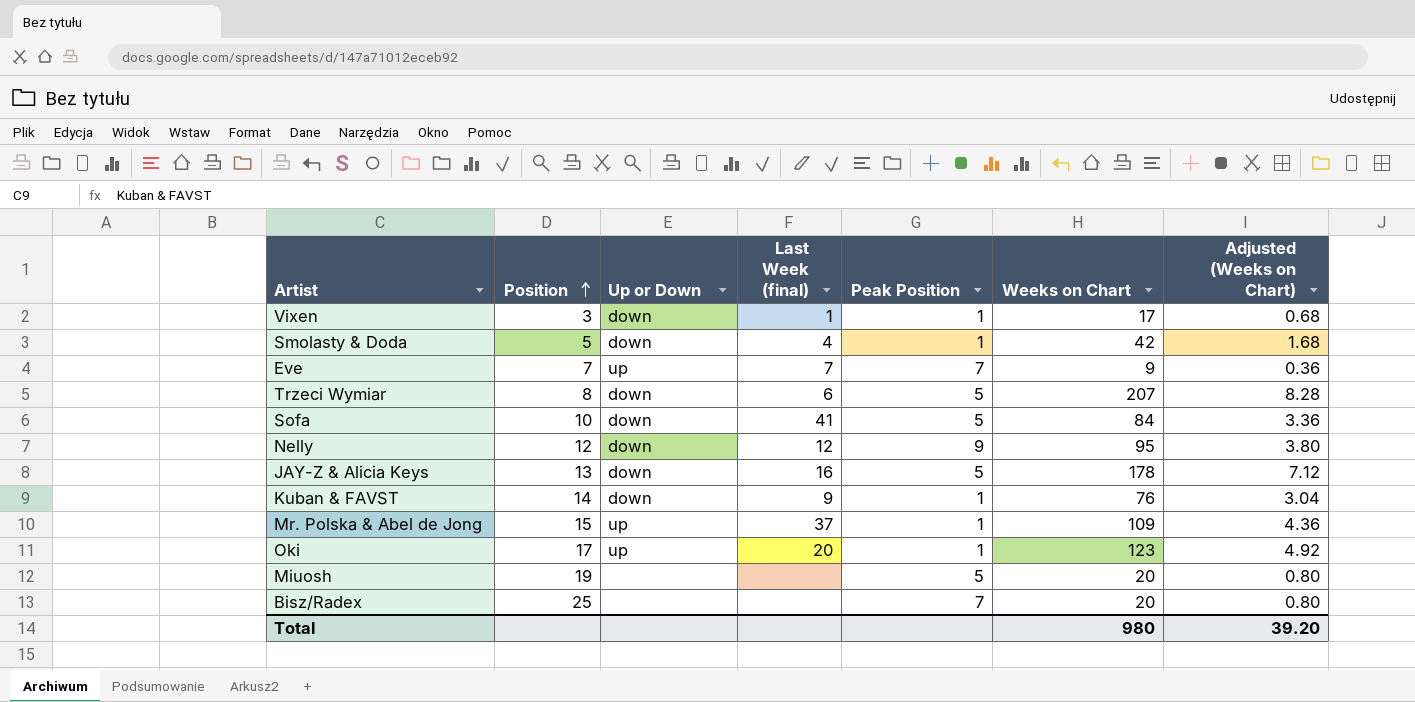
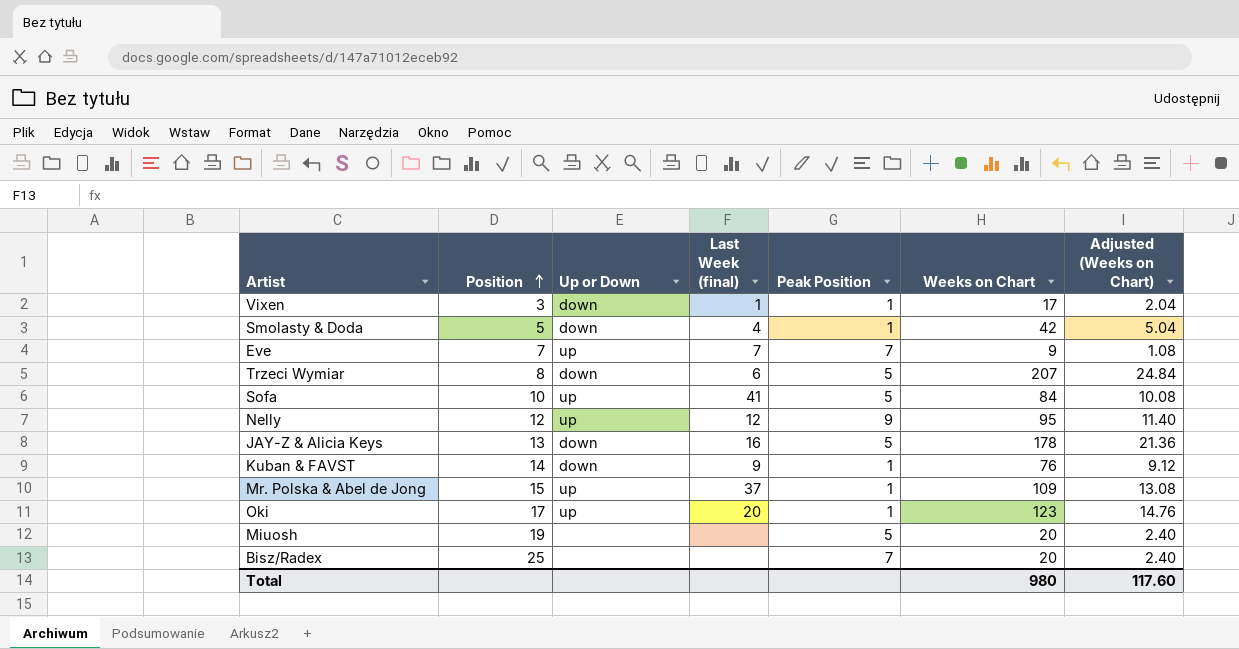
column Adjusted (Weeks on Chart) | formula: [Weeks on Chart] * 0.04 -> [Weeks on Chart] * 0.12
Sofa | Up or Down: down -> up
Nelly | Up or Down: down -> up
Total | Adjusted (Weeks on Chart): 39.20 -> 117.60

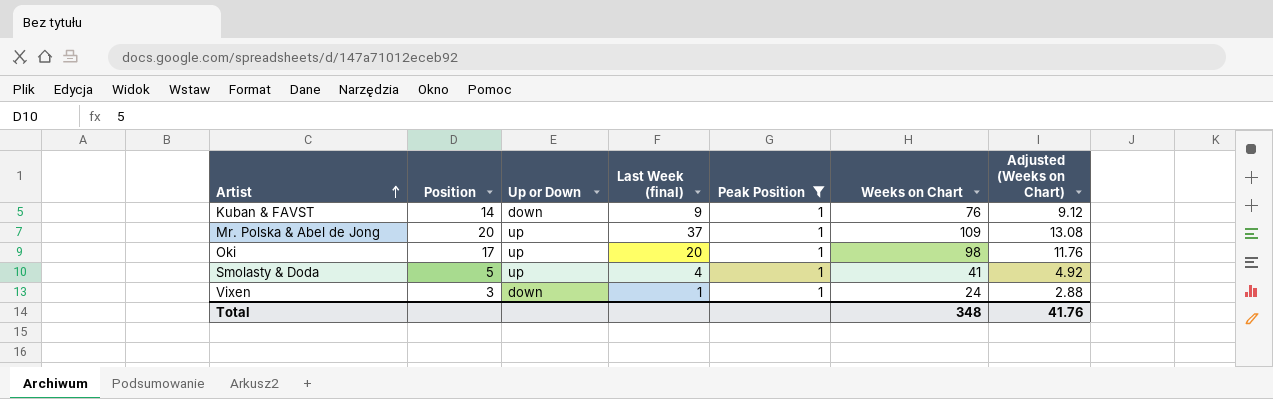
filter: none -> Peak Position = 1
row order: Position ascending -> Artist ascending
Mr. Polska & Abel de Jong | Position: 15 -> 20
Oki | Weeks on Chart: 123 -> 98
Oki | Adjusted (Weeks on Chart): 14.76 -> 11.76
Smolasty & Doda | Up or Down: down -> up
Smolasty & Doda | Weeks on Chart: 42 -> 41
Smolasty & Doda | Adjusted (Weeks on Chart): 5.04 -> 4.92
Vixen | Weeks on Chart: 17 -> 24
Vixen | Adjusted (Weeks on Chart): 2.04 -> 2.88
Total | Weeks on Chart: 980 -> 348
Total | Adjusted (Weeks on Chart): 117.60 -> 41.76

